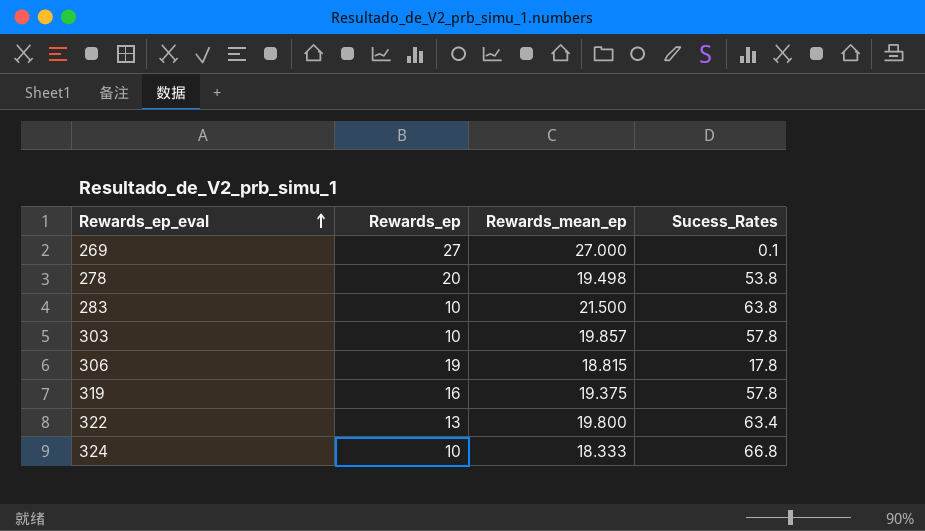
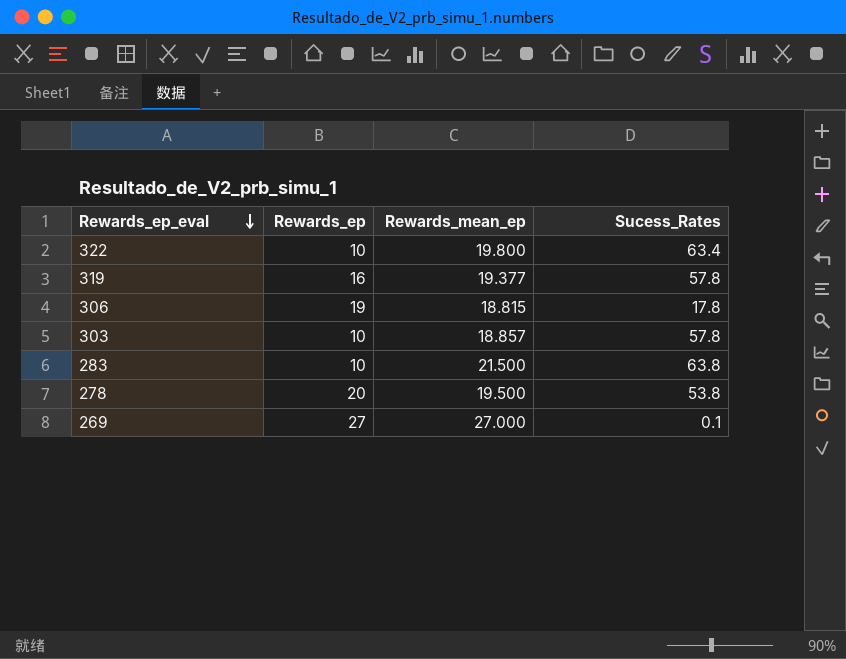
row order: Rewards_ep_eval ascending -> Rewards_ep_eval descending
row 324: 10 | 18.333 | 66.8 -> none
322 | Rewards_ep: 13 -> 10
319 | Rewards_mean_ep: 19.375 -> 19.377
303 | Rewards_mean_ep: 19.857 -> 18.857
278 | Rewards_mean_ep: 19.498 -> 19.500

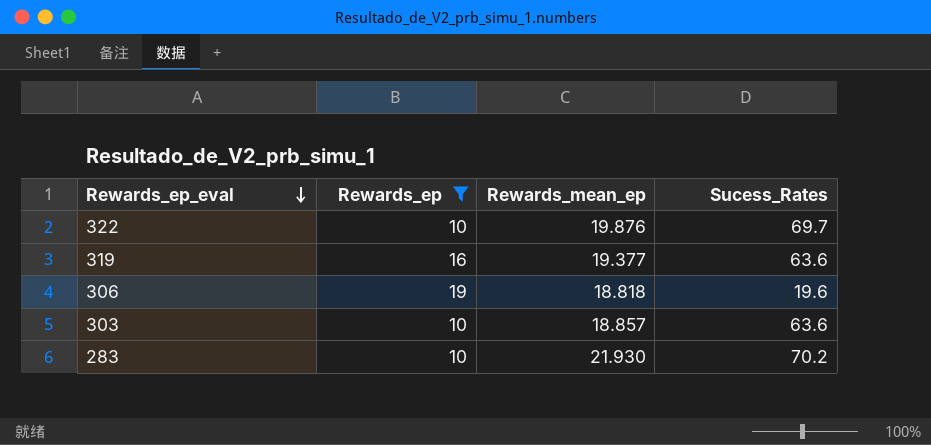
filter: none -> Rewards_ep <= 19
322 | Rewards_mean_ep: 19.800 -> 19.876
322 | Sucess_Rates: 63.4 -> 69.7
319 | Sucess_Rates: 57.8 -> 63.6
306 | Rewards_mean_ep: 18.815 -> 18.818
306 | Sucess_Rates: 17.8 -> 19.6
303 | Sucess_Rates: 57.8 -> 63.6
283 | Rewards_mean_ep: 21.500 -> 21.930
283 | Sucess_Rates: 63.8 -> 70.2

